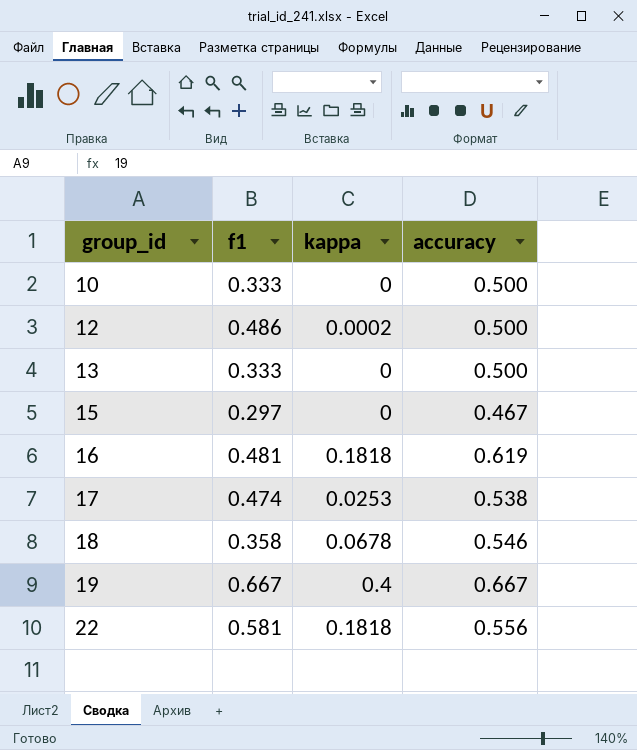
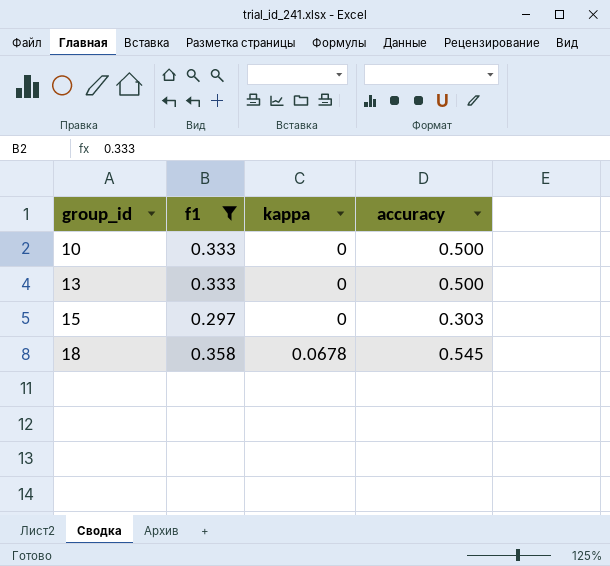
filter: none -> f1 <= 0.358
15 | accuracy: 0.467 -> 0.303
18 | accuracy: 0.546 -> 0.545

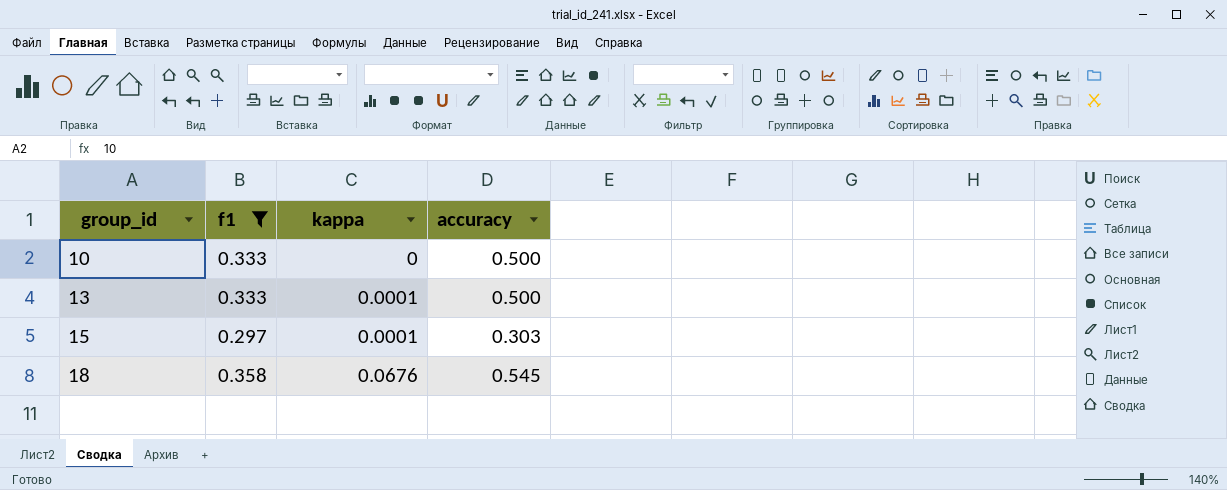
13 | kappa: 0 -> 0.0001
15 | kappa: 0 -> 0.0001
18 | kappa: 0.0678 -> 0.0676

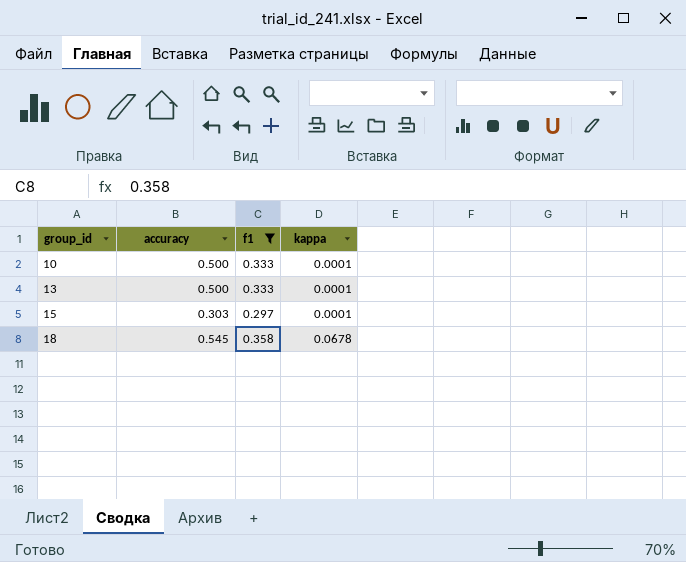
column accuracy | position: 4 -> 2
10 | kappa: 0 -> 0.0001
18 | kappa: 0.0676 -> 0.0678

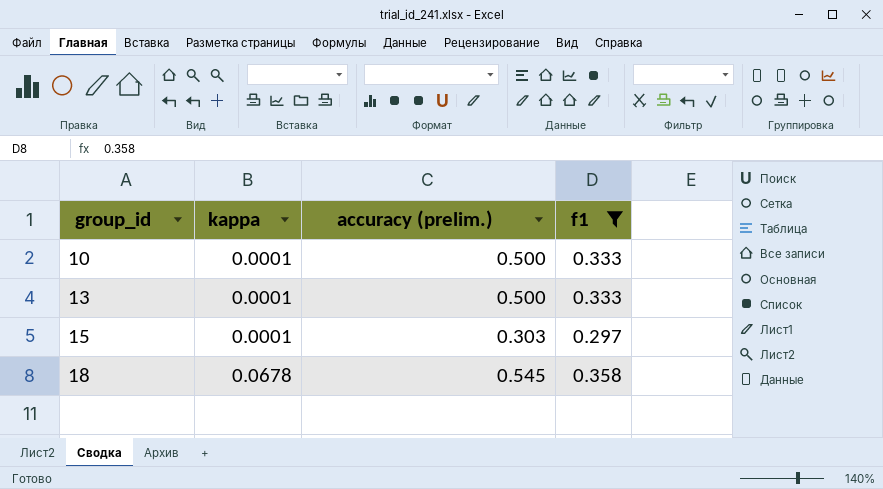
column kappa | position: 4 -> 2
column name: accuracy -> accuracy (prelim.)

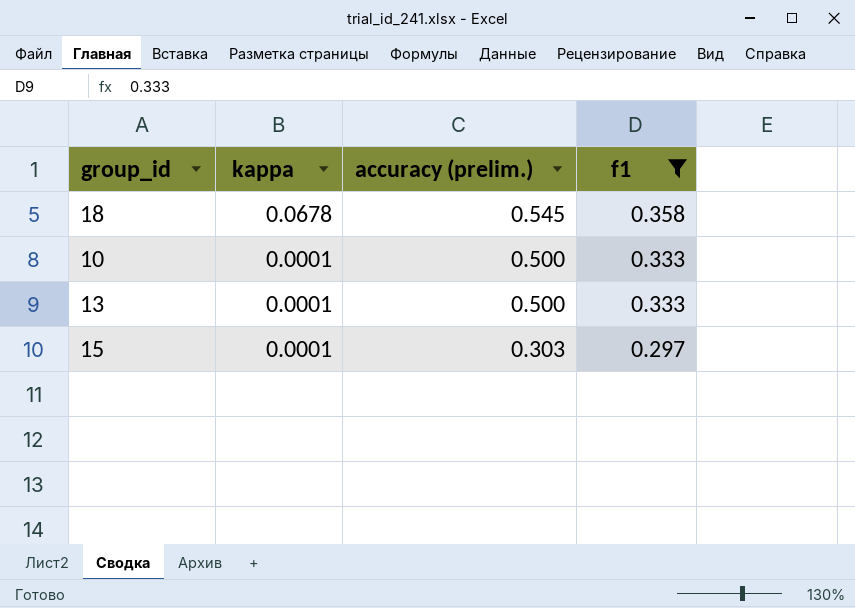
row order: group_id ascending -> kappa descending

